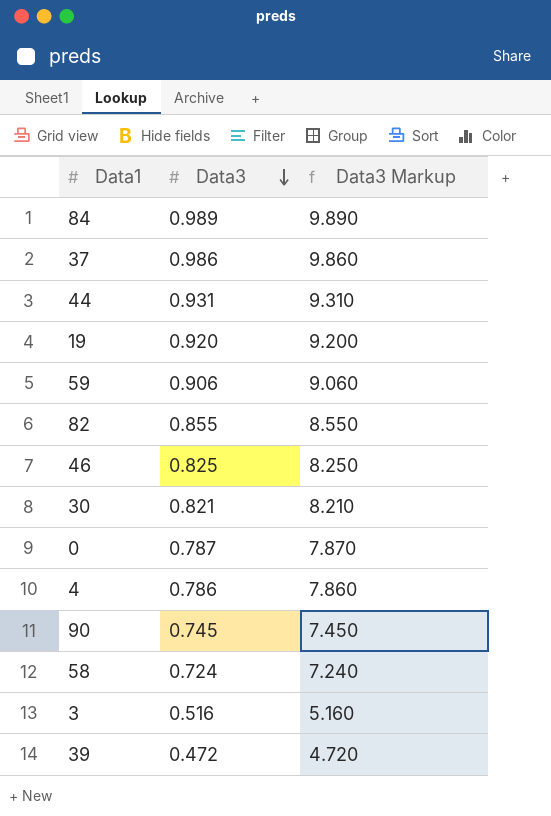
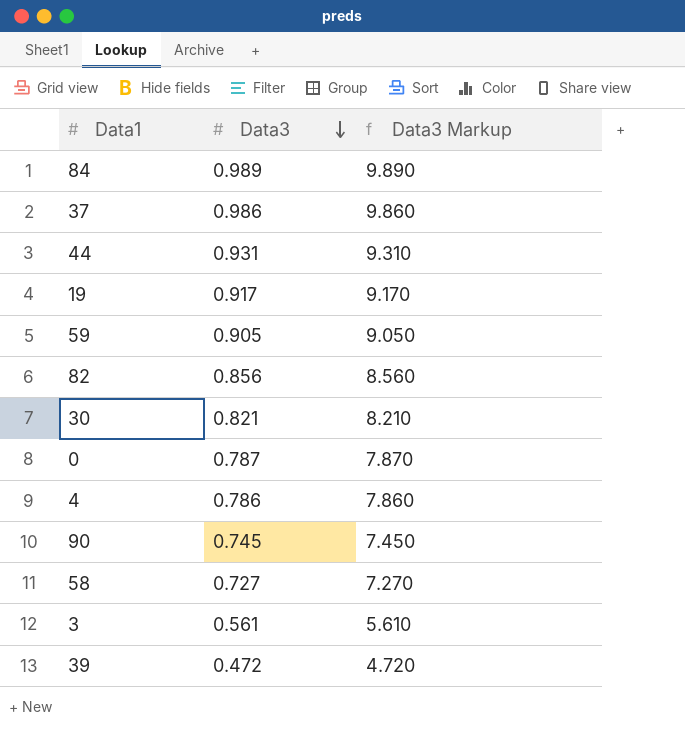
row 46: 0.825 | 8.250 -> none
19 | Data3: 0.920 -> 0.917
19 | Data3 Markup: 9.200 -> 9.170
59 | Data3: 0.906 -> 0.905
59 | Data3 Markup: 9.060 -> 9.050
82 | Data3: 0.855 -> 0.856
82 | Data3 Markup: 8.550 -> 8.560
58 | Data3: 0.724 -> 0.727
58 | Data3 Markup: 7.240 -> 7.270
3 | Data3: 0.516 -> 0.561
3 | Data3 Markup: 5.160 -> 5.610

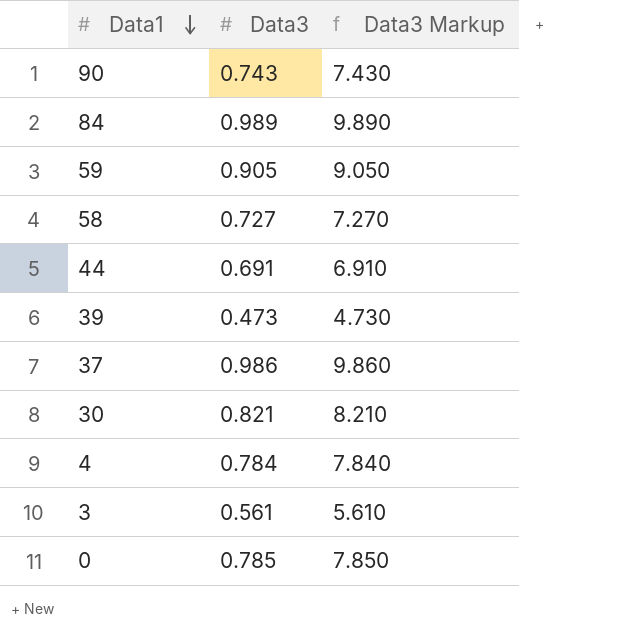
row order: Data3 descending -> Data1 descending
row 19: 0.917 | 9.170 -> none
row 82: 0.856 | 8.560 -> none
90 | Data3: 0.745 -> 0.743
90 | Data3 Markup: 7.450 -> 7.430
44 | Data3: 0.931 -> 0.691
44 | Data3 Markup: 9.310 -> 6.910
39 | Data3: 0.472 -> 0.473
39 | Data3 Markup: 4.720 -> 4.730
4 | Data3: 0.786 -> 0.784
4 | Data3 Markup: 7.860 -> 7.840
0 | Data3: 0.787 -> 0.785
0 | Data3 Markup: 7.870 -> 7.850

